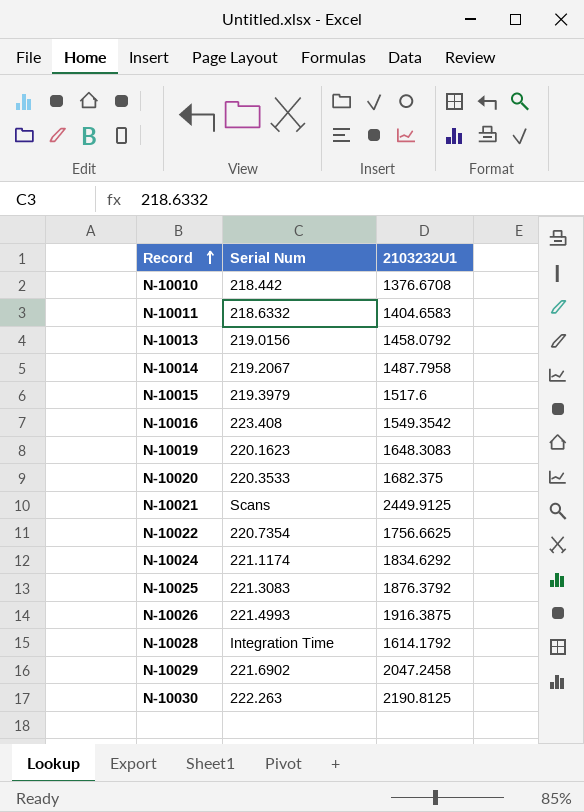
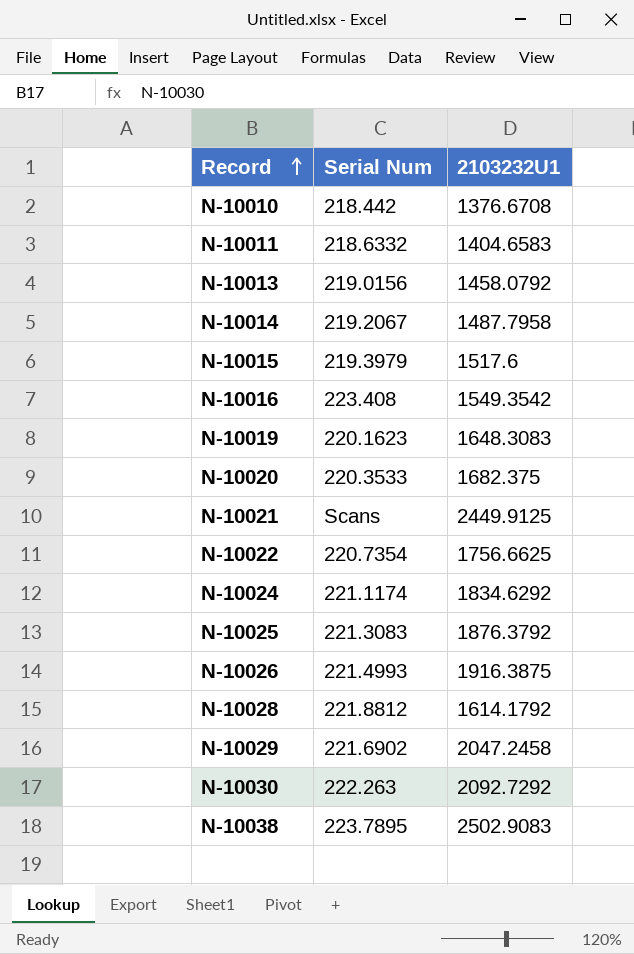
N-10028 | Serial Num: Integration Time -> 221.8812
N-10030 | 2103232U1: 2190.8125 -> 2092.7292
row N-10038: none -> 223.7895 | 2502.9083

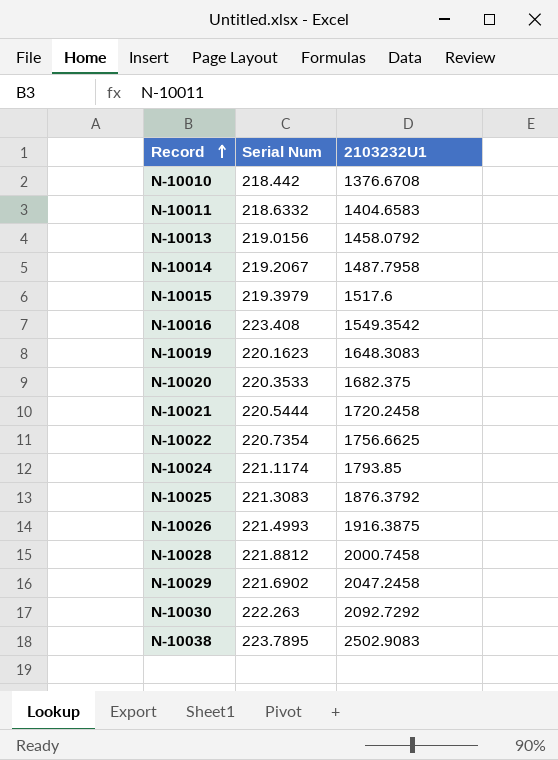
N-10021 | Serial Num: Scans -> 220.5444
N-10021 | 2103232U1: 2449.9125 -> 1720.2458
N-10024 | 2103232U1: 1834.6292 -> 1793.85
N-10028 | 2103232U1: 1614.1792 -> 2000.7458

